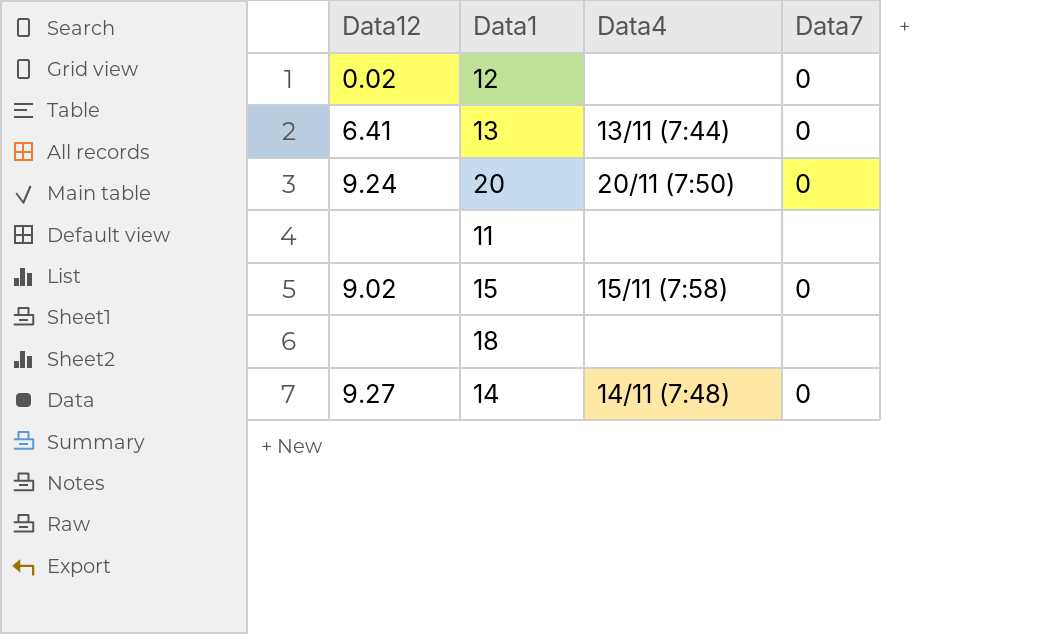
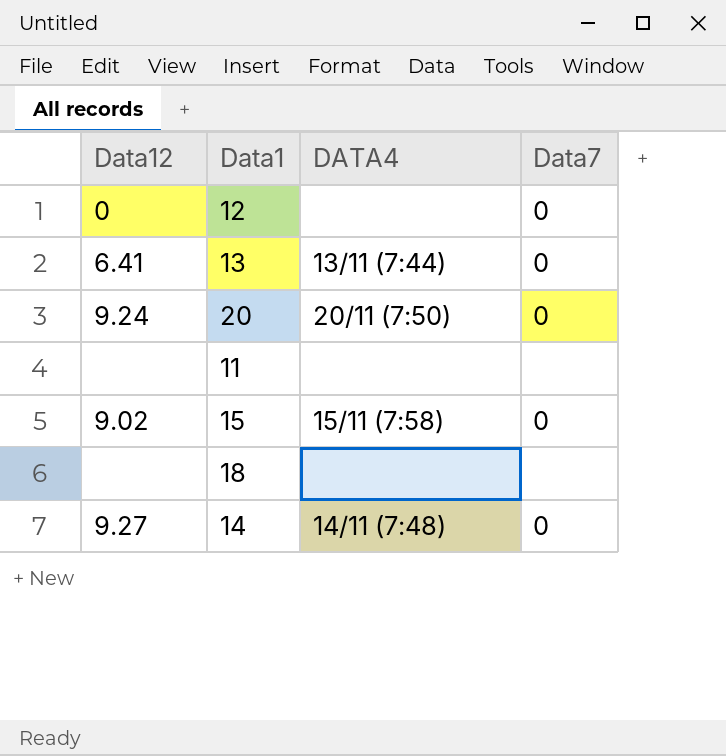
column name: Data4 -> DATA4
12 | Data12: 0.02 -> 0

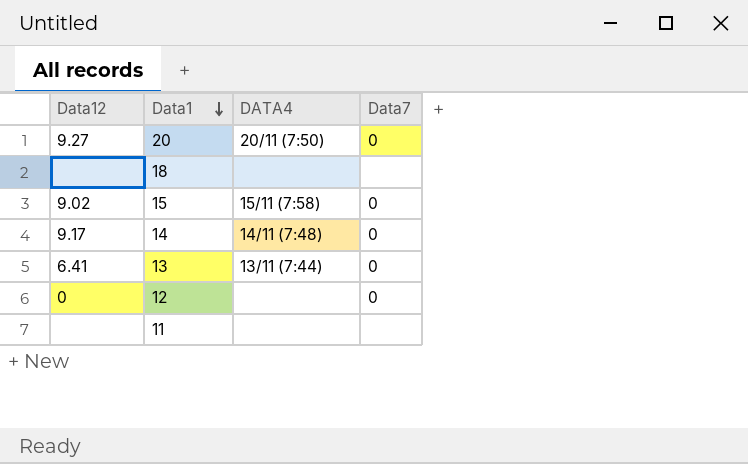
row order: none -> Data1 descending
20 | Data12: 9.24 -> 9.27
14 | Data12: 9.27 -> 9.17

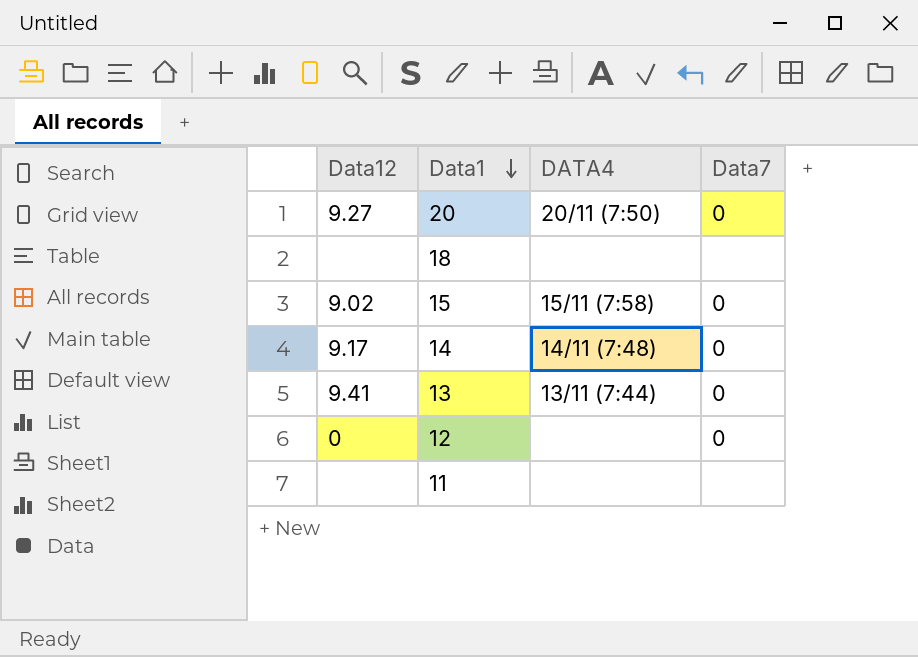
13 | Data12: 6.41 -> 9.41

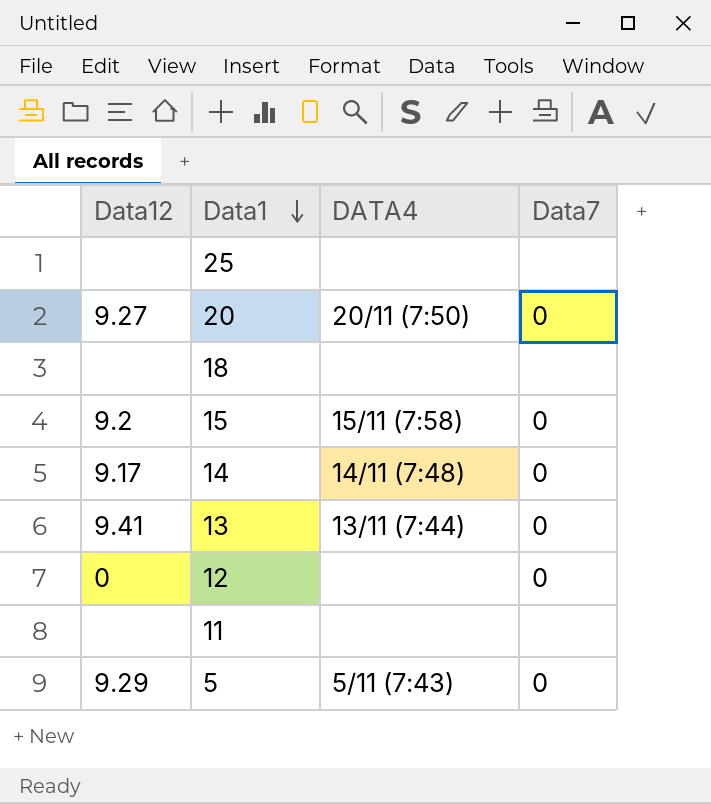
row 25: none -> none | none | none
15 | Data12: 9.02 -> 9.2
row 5: none -> 9.29 | 5/11 (7:43) | 0

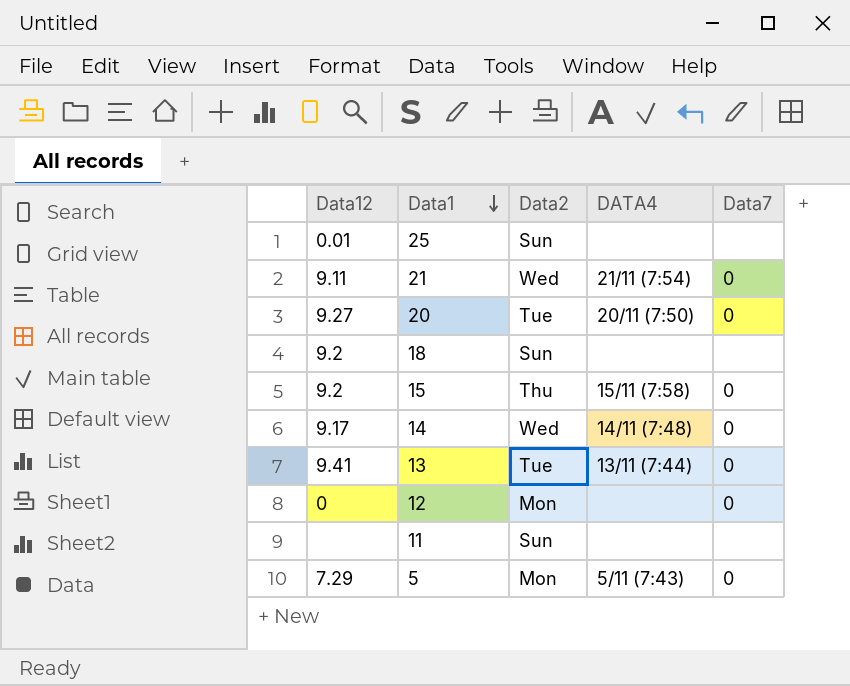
column Data2 | position: none -> 3
25 | Data12: none -> 0.01
row 21: none -> 9.11 | Wed | 21/11 (7:54) | 0
18 | Data12: none -> 9.2
5 | Data12: 9.29 -> 7.29

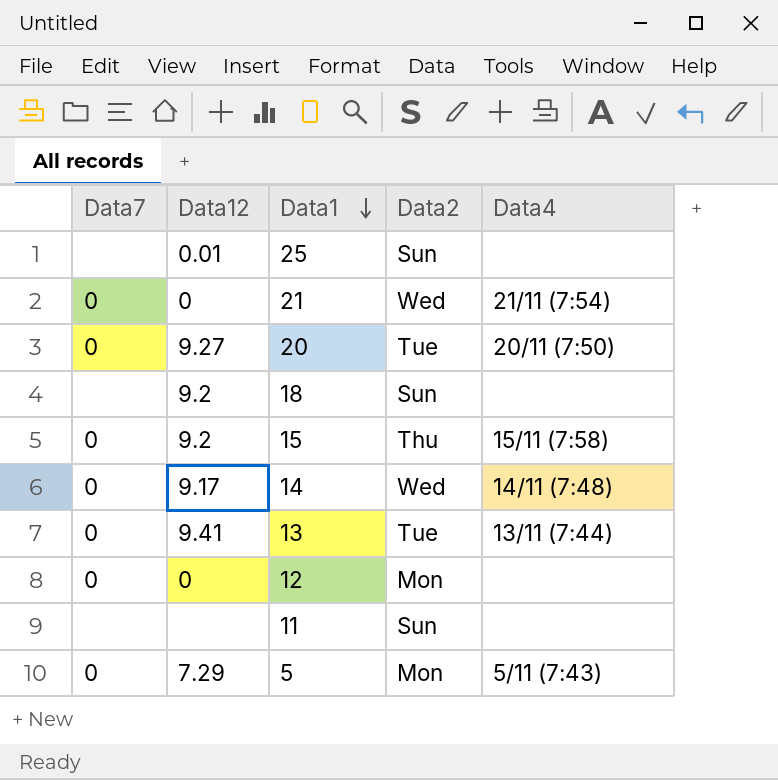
column Data7 | position: 5 -> 1
column name: DATA4 -> Data4
21 | Data12: 9.11 -> 0

